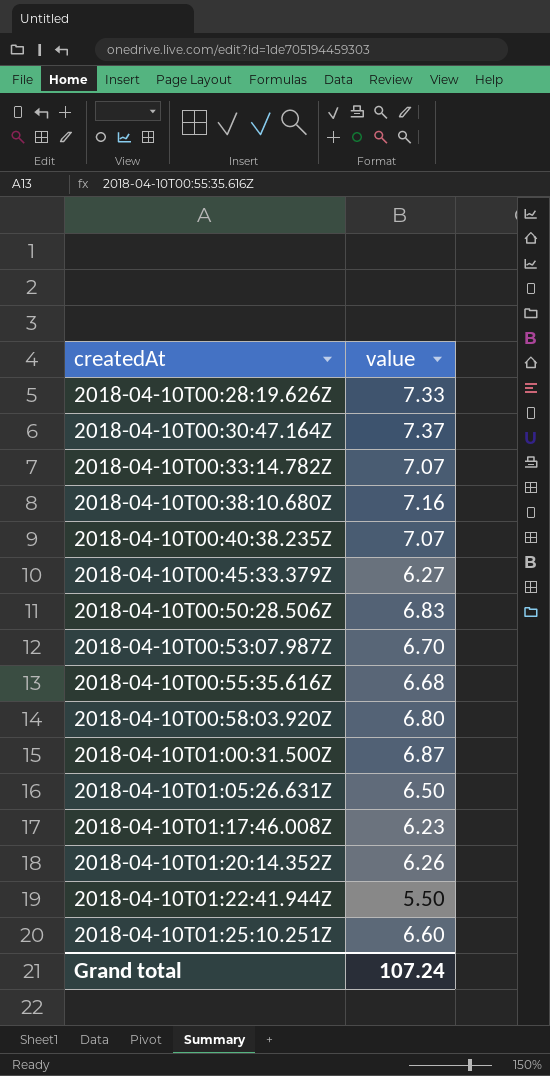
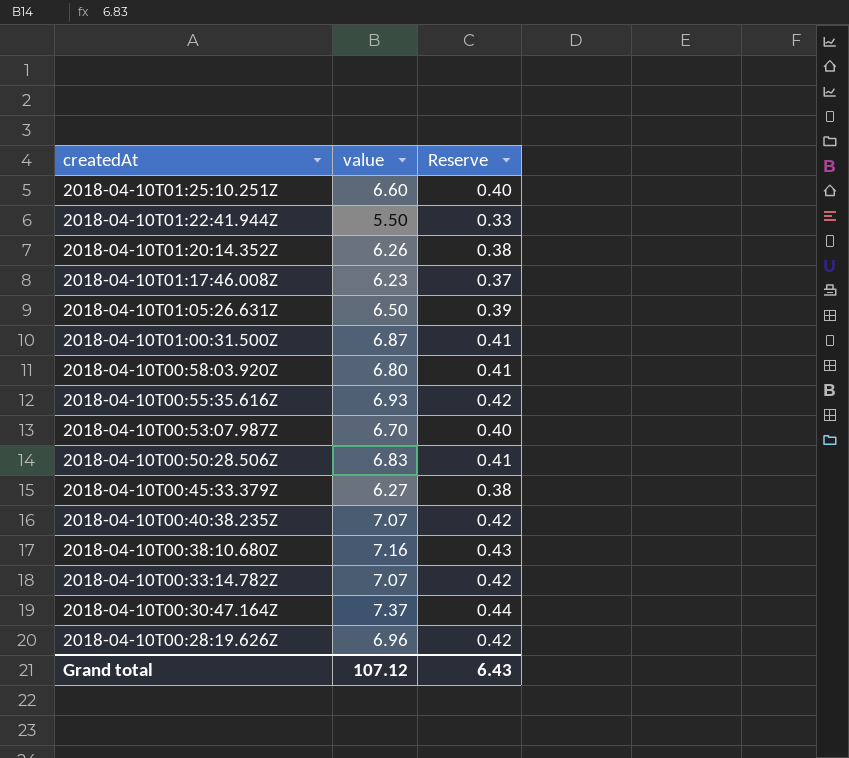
row order: createdAt ascending -> createdAt descending
column Reserve | formula: none -> [value] * 0.06
2018-04-10T00:55:35.616Z | value: 6.68 -> 6.93
2018-04-10T00:28:19.626Z | value: 7.33 -> 6.96
Grand total | value: 107.24 -> 107.12

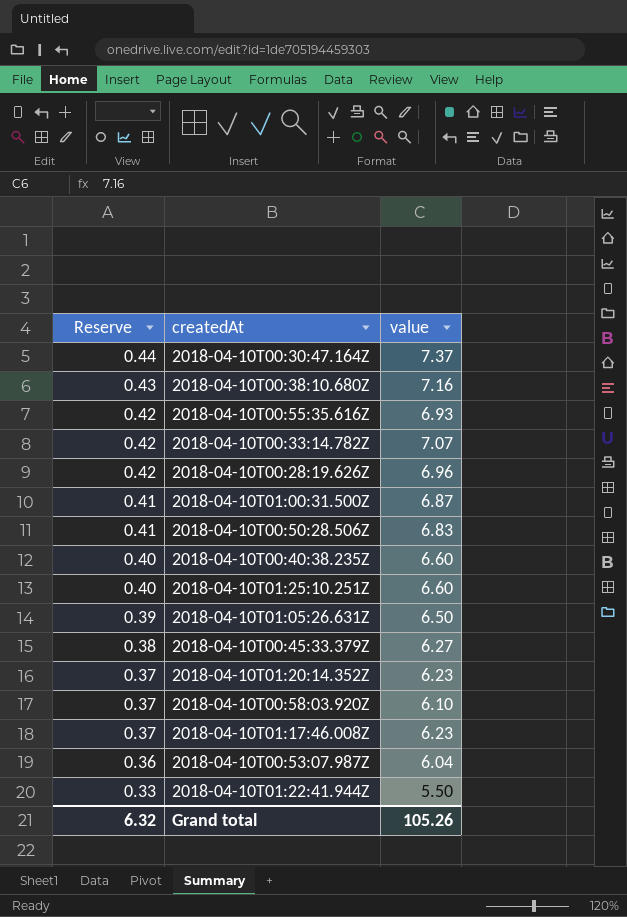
row order: createdAt descending -> Reserve descending
column Reserve | position: 3 -> 1
2018-04-10T00:40:38.235Z | Reserve: 0.42 -> 0.40
2018-04-10T00:40:38.235Z | value: 7.07 -> 6.60
2018-04-10T01:20:14.352Z | Reserve: 0.38 -> 0.37
2018-04-10T01:20:14.352Z | value: 6.26 -> 6.23
2018-04-10T00:58:03.920Z | Reserve: 0.41 -> 0.37
2018-04-10T00:58:03.920Z | value: 6.80 -> 6.10
2018-04-10T00:53:07.987Z | Reserve: 0.40 -> 0.36
2018-04-10T00:53:07.987Z | value: 6.70 -> 6.04
Grand total | Reserve: 6.43 -> 6.32
Grand total | value: 107.12 -> 105.26

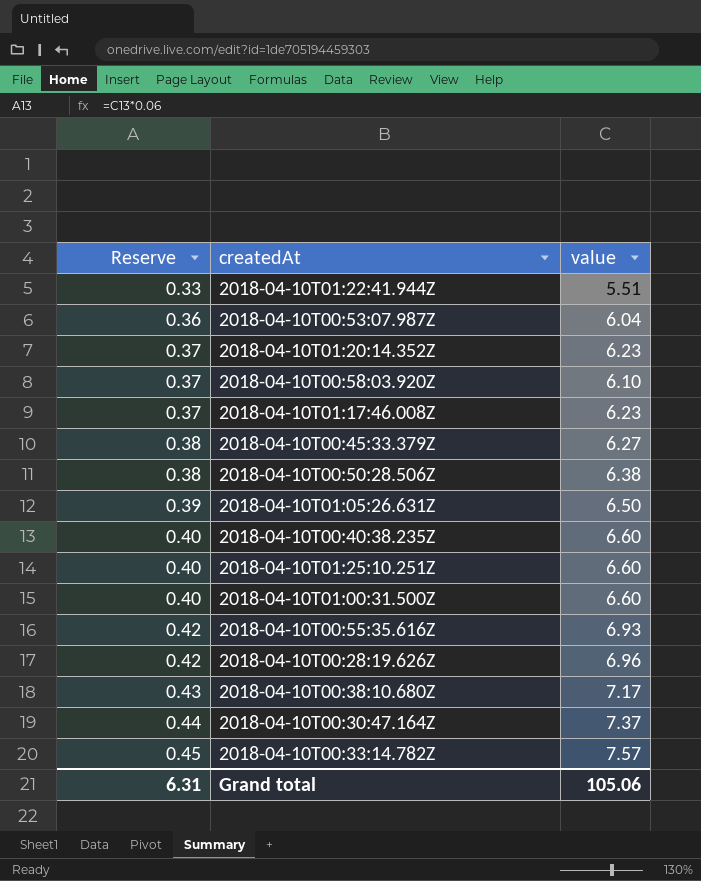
row order: Reserve descending -> Reserve ascending
2018-04-10T01:22:41.944Z | value: 5.50 -> 5.51
2018-04-10T00:50:28.506Z | Reserve: 0.41 -> 0.38
2018-04-10T00:50:28.506Z | value: 6.83 -> 6.38
2018-04-10T01:00:31.500Z | Reserve: 0.41 -> 0.40
2018-04-10T01:00:31.500Z | value: 6.87 -> 6.60
2018-04-10T00:38:10.680Z | value: 7.16 -> 7.17
2018-04-10T00:33:14.782Z | Reserve: 0.42 -> 0.45
2018-04-10T00:33:14.782Z | value: 7.07 -> 7.57
Grand total | Reserve: 6.32 -> 6.31
Grand total | value: 105.26 -> 105.06

